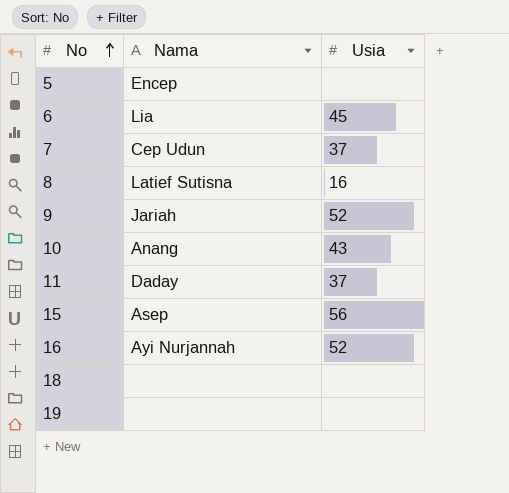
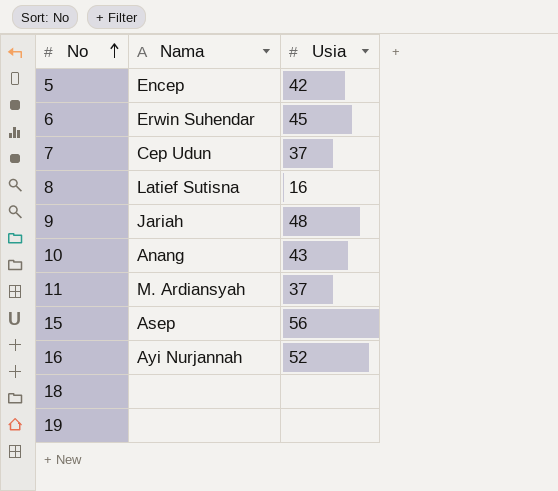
5 | Usia: none -> 42
6 | Nama: Lia -> Erwin Suhendar
9 | Usia: 52 -> 48
11 | Nama: Daday -> M. Ardiansyah

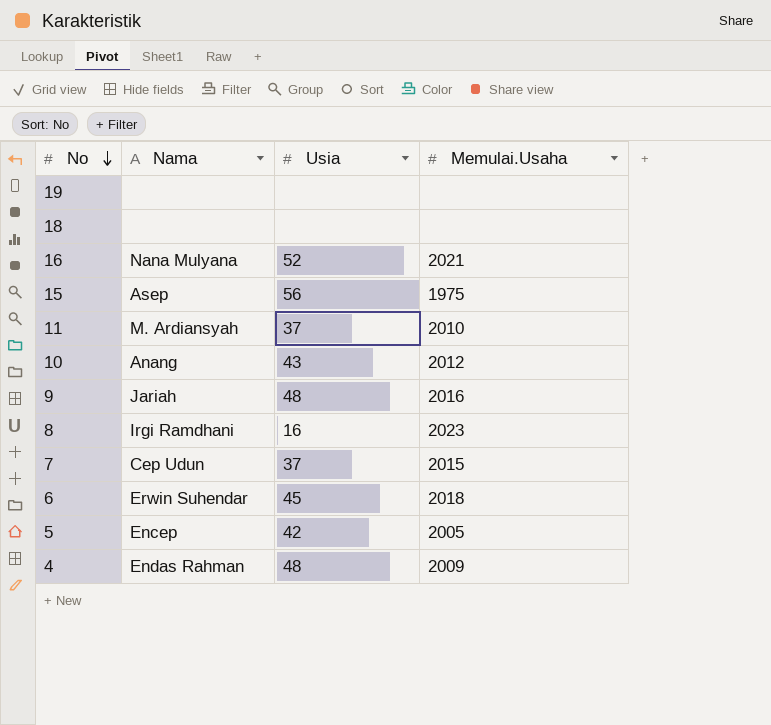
row order: No ascending -> No descending
column Memulai.Usaha | position: none -> 4
16 | Nama: Ayi Nurjannah -> Nana Mulyana
8 | Nama: Latief Sutisna -> Irgi Ramdhani
row 4: none -> Endas Rahman | 48 | 2009

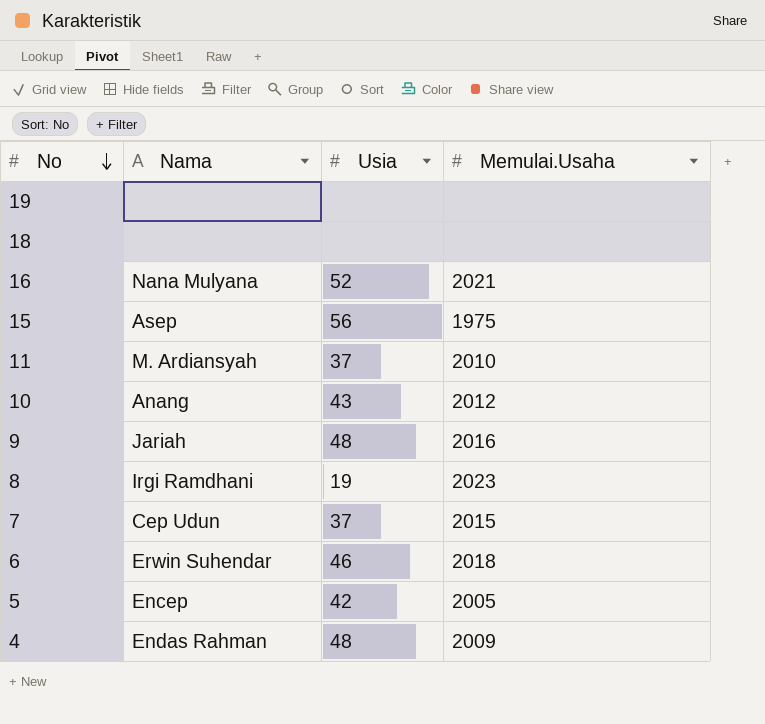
8 | Usia: 16 -> 19
6 | Usia: 45 -> 46

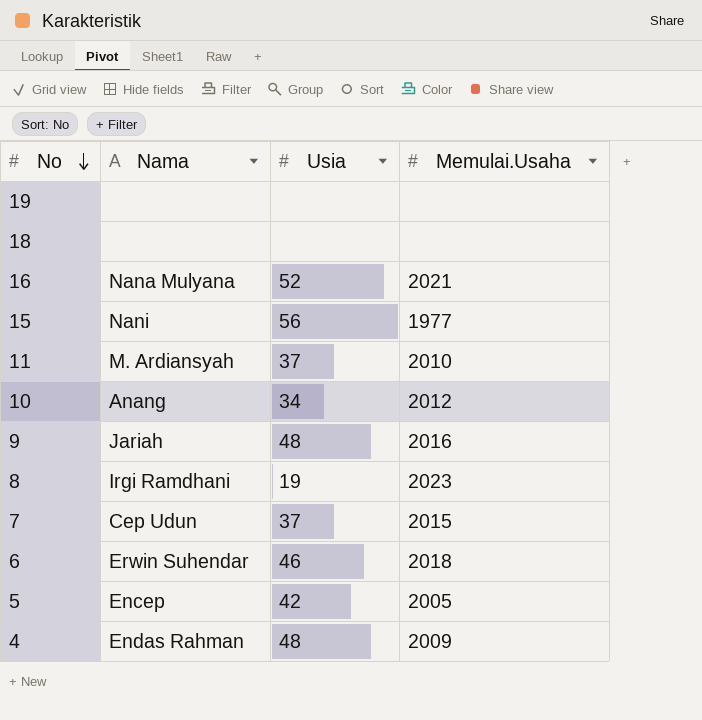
15 | Nama: Asep -> Nani
15 | Memulai.Usaha: 1975 -> 1977
10 | Usia: 43 -> 34

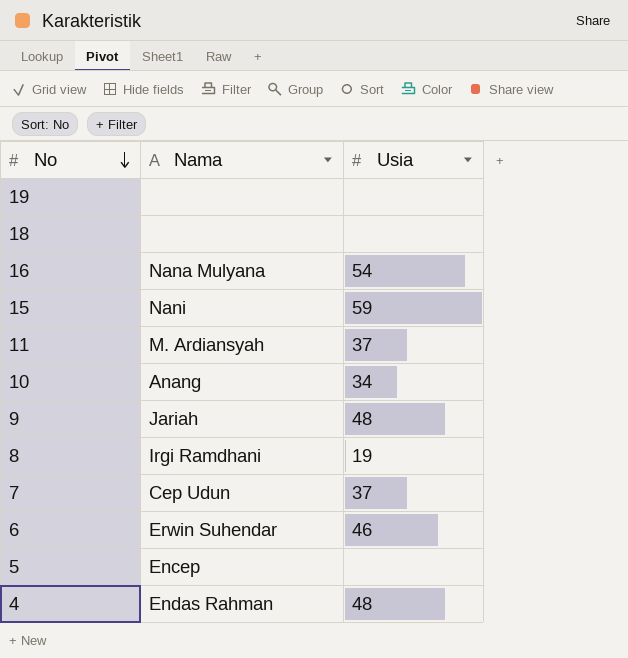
column Memulai.Usaha | position: 4 -> none
16 | Usia: 52 -> 54
15 | Usia: 56 -> 59
5 | Usia: 42 -> none

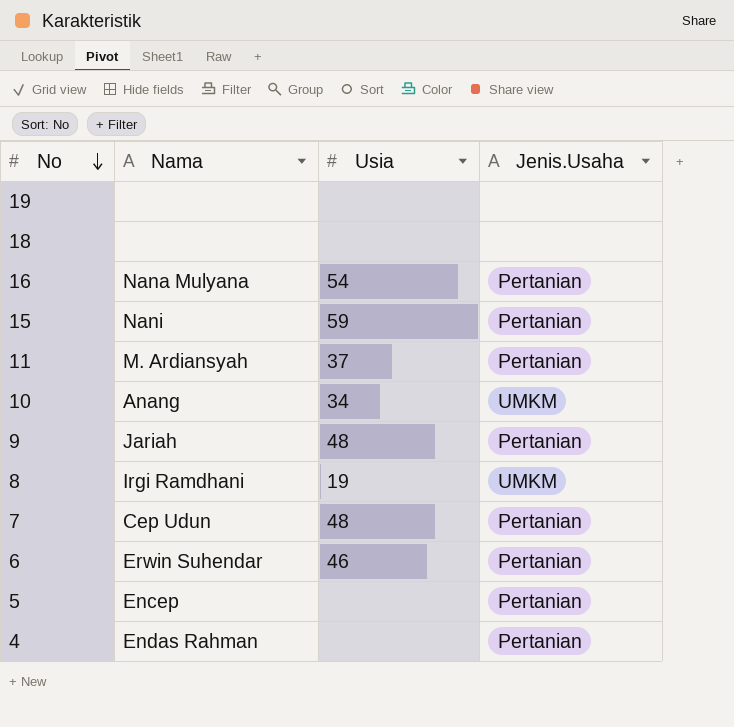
column Jenis.Usaha | position: none -> 4
7 | Usia: 37 -> 48
4 | Usia: 48 -> none

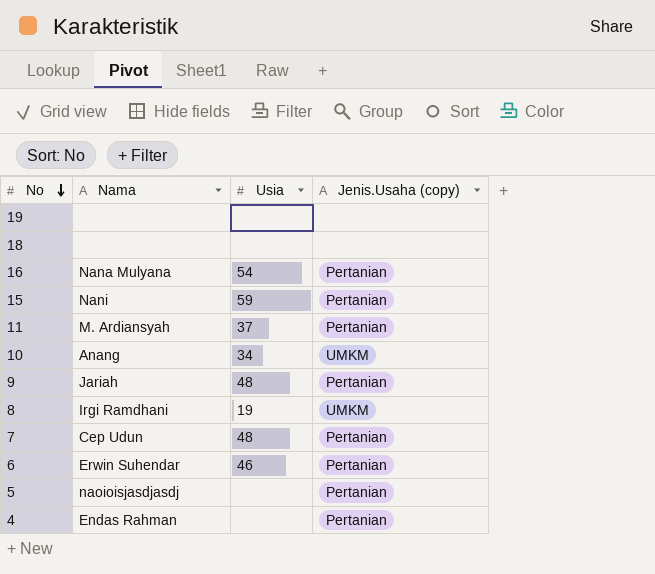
column name: Jenis.Usaha -> Jenis.Usaha (copy)
5 | Nama: Encep -> naoioisjasdjasdj

